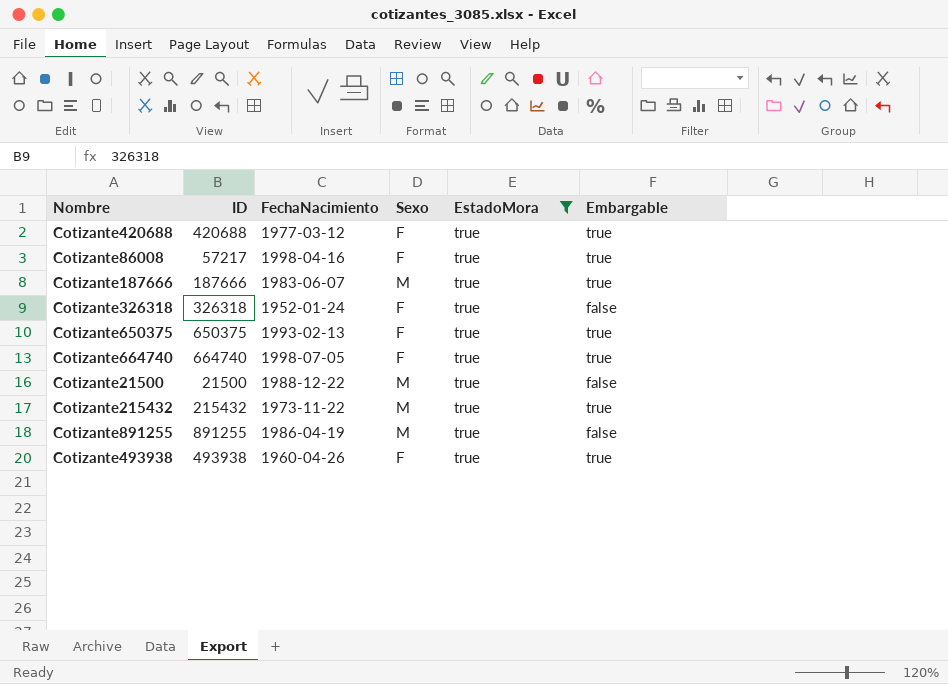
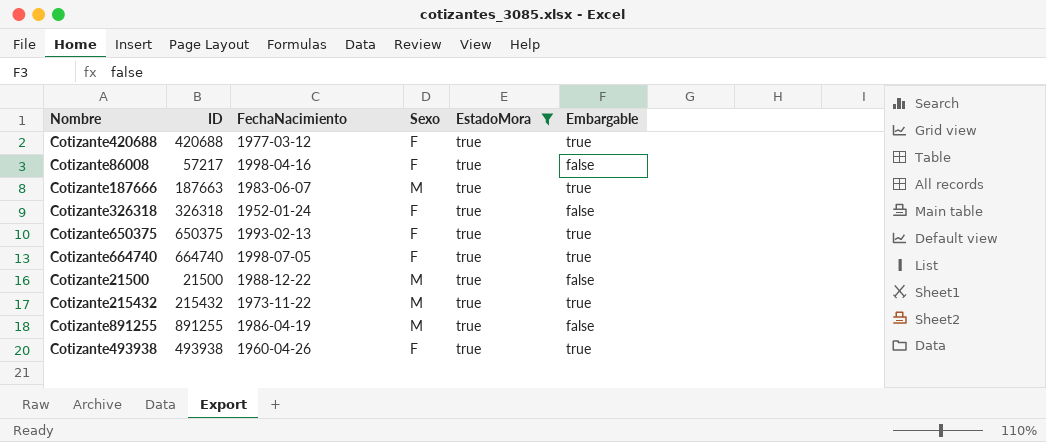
Cotizante86008 | Embargable: true -> false
Cotizante187666 | ID: 187666 -> 187663

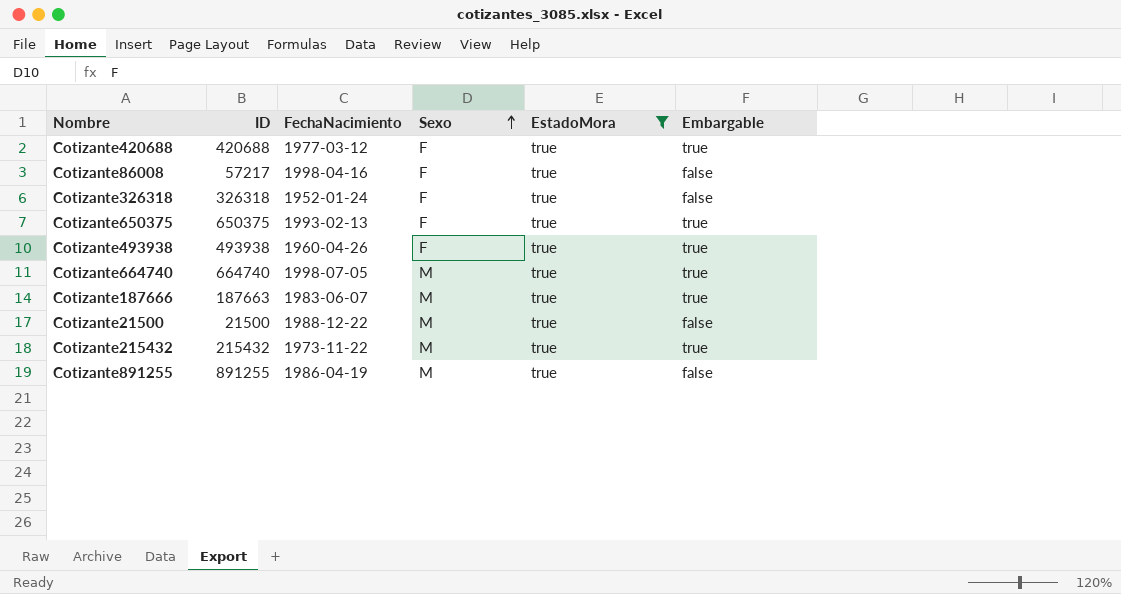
row order: none -> Sexo ascending
Cotizante664740 | Sexo: F -> M

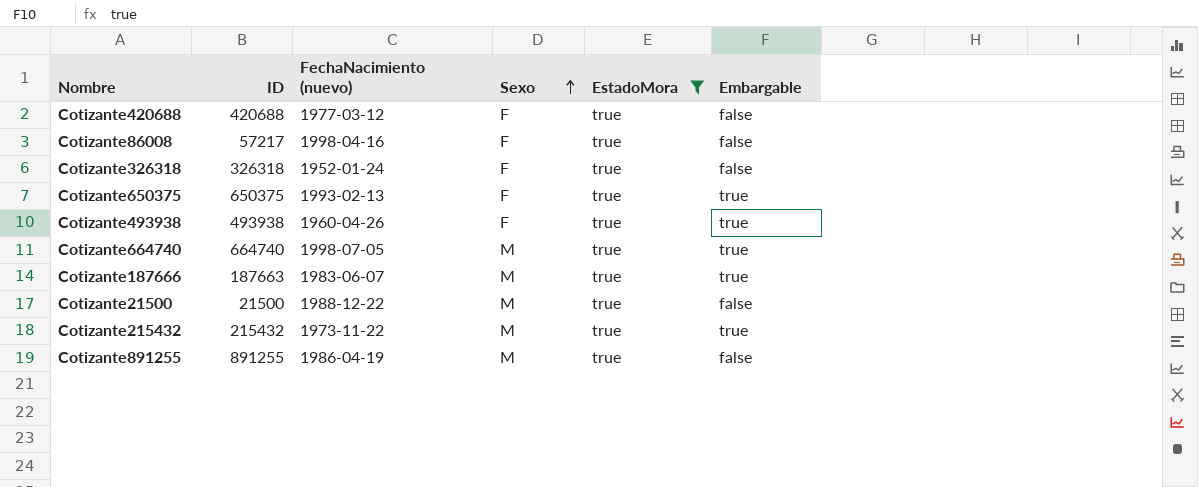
column name: FechaNacimiento -> FechaNacimiento (nuevo)
Cotizante420688 | Embargable: true -> false

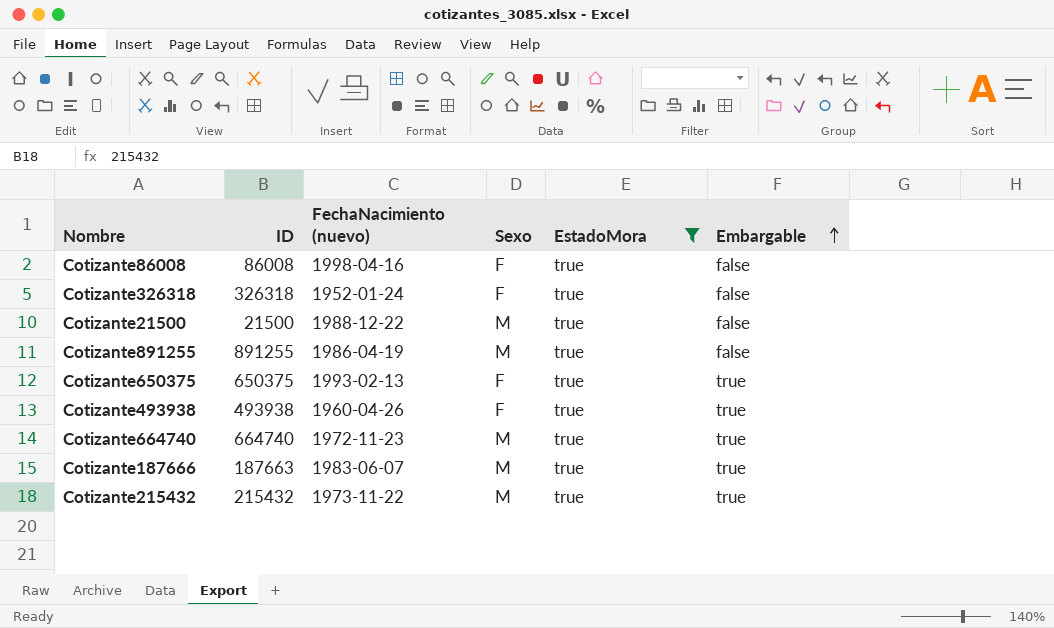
row order: Sexo ascending -> Embargable ascending
row Cotizante420688: 420688 | 1977-03-12 | F | true | false -> none
Cotizante86008 | ID: 57217 -> 86008
Cotizante664740 | FechaNacimiento (nuevo): 1998-07-05 -> 1972-11-23

